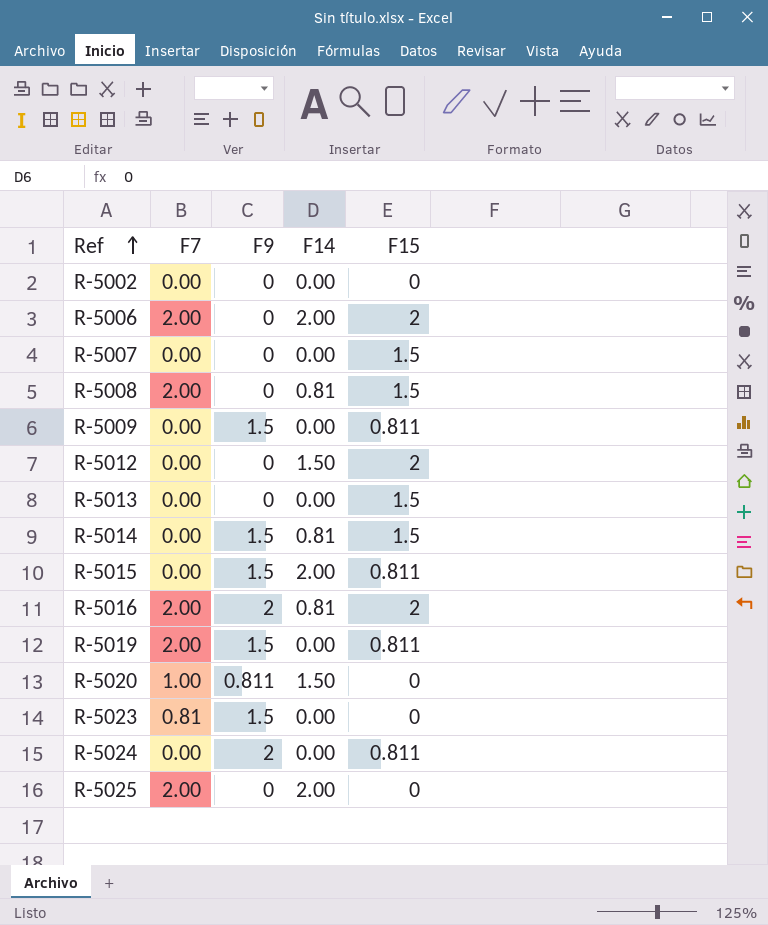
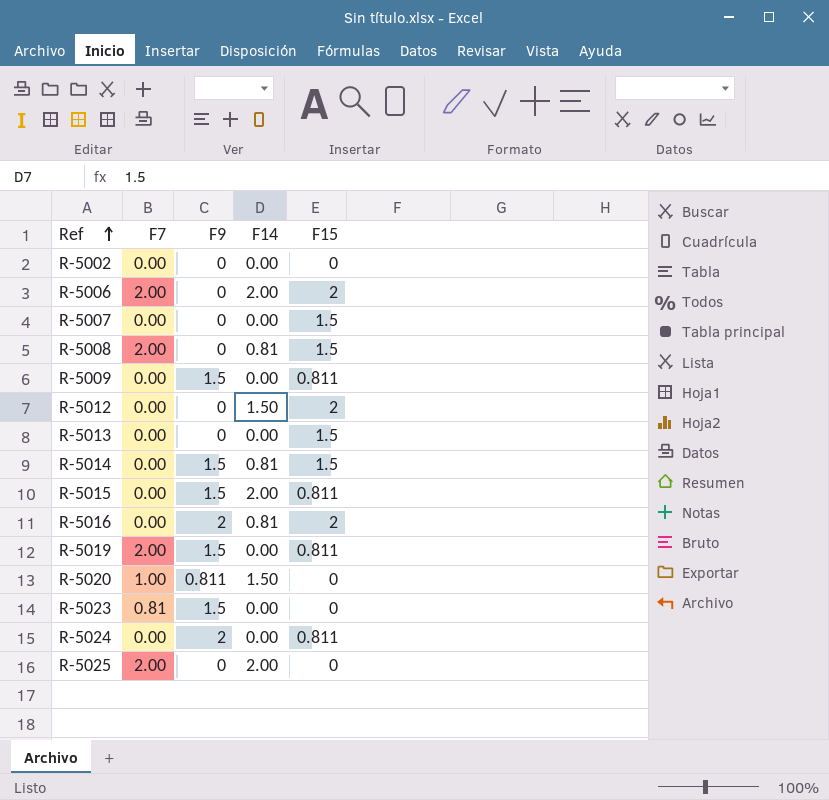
R-5016 | F7: 2.00 -> 0.00

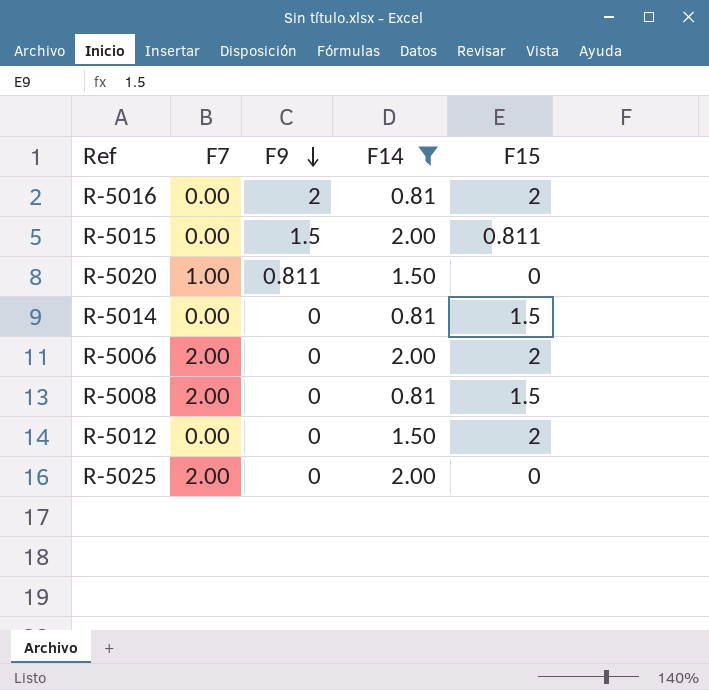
filter: none -> F14 != 0.00
row order: Ref ascending -> F9 descending
R-5014 | F9: 1.5 -> 0

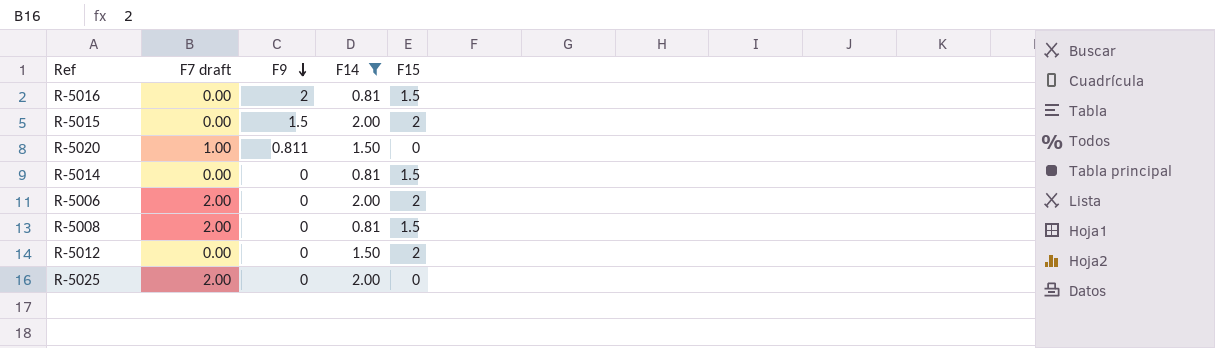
column name: F7 -> F7 draft
R-5016 | F15: 2 -> 1.5
R-5015 | F15: 0.811 -> 2

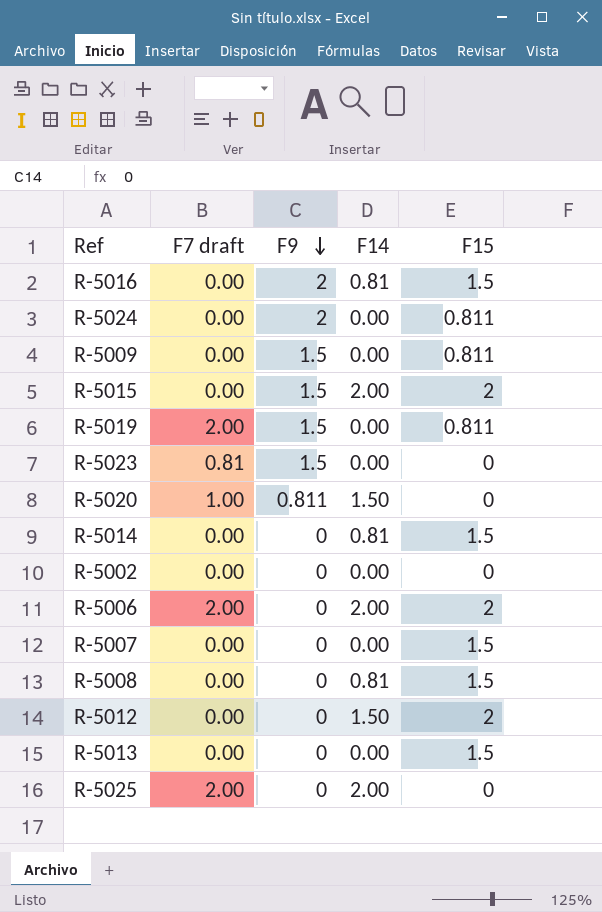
filter: F14 != 0.00 -> none
R-5008 | F7 draft: 2.00 -> 0.00

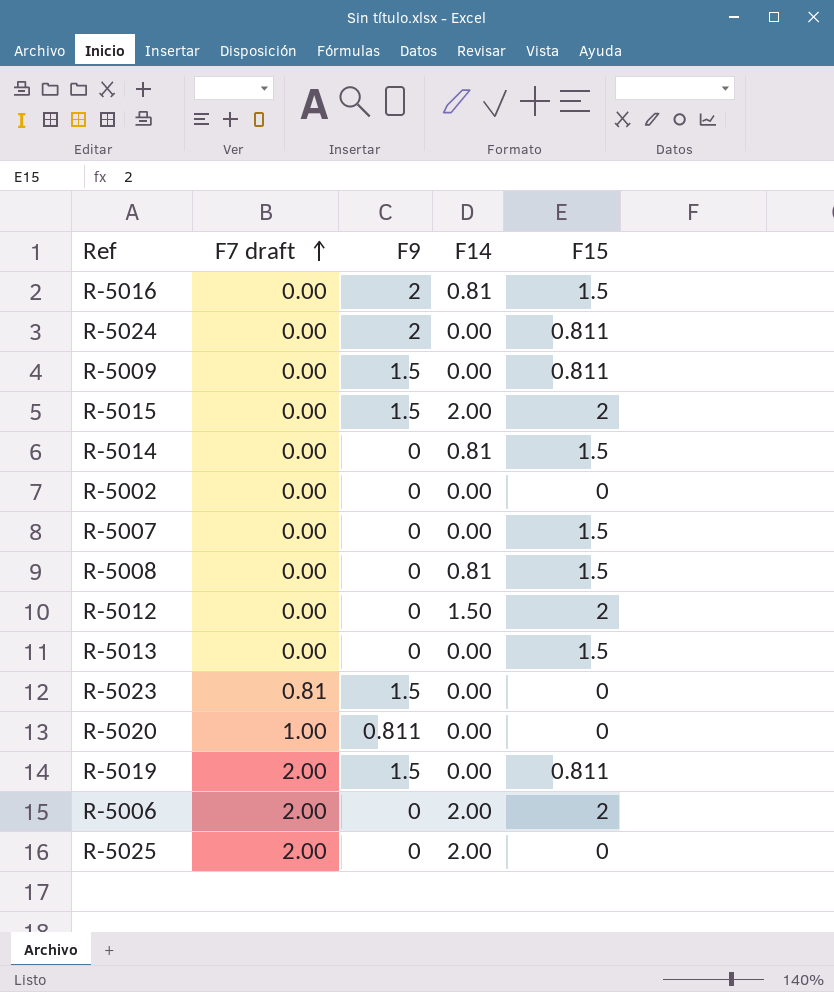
row order: F9 descending -> F7 draft ascending
R-5020 | F14: 1.50 -> 0.00

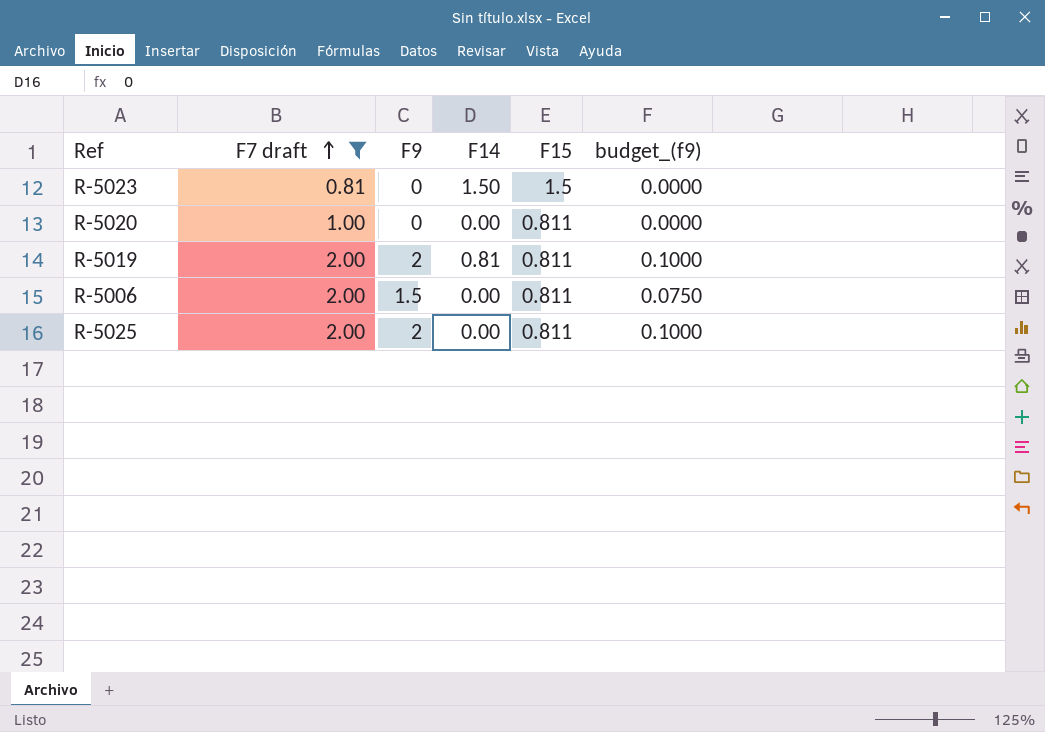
filter: none -> F7 draft != 0.00
column budget_(f9) | formula: none -> [F9] * 0.05
R-5023 | F9: 1.5 -> 0
R-5023 | F14: 0.00 -> 1.50
R-5023 | F15: 0 -> 1.5
R-5020 | F9: 0.811 -> 0
R-5020 | F15: 0 -> 0.811
R-5019 | F9: 1.5 -> 2
R-5019 | F14: 0.00 -> 0.81
R-5006 | F9: 0 -> 1.5
R-5006 | F14: 2.00 -> 0.00
R-5006 | F15: 2 -> 0.811
R-5025 | F9: 0 -> 2
R-5025 | F14: 2.00 -> 0.00
R-5025 | F15: 0 -> 0.811

